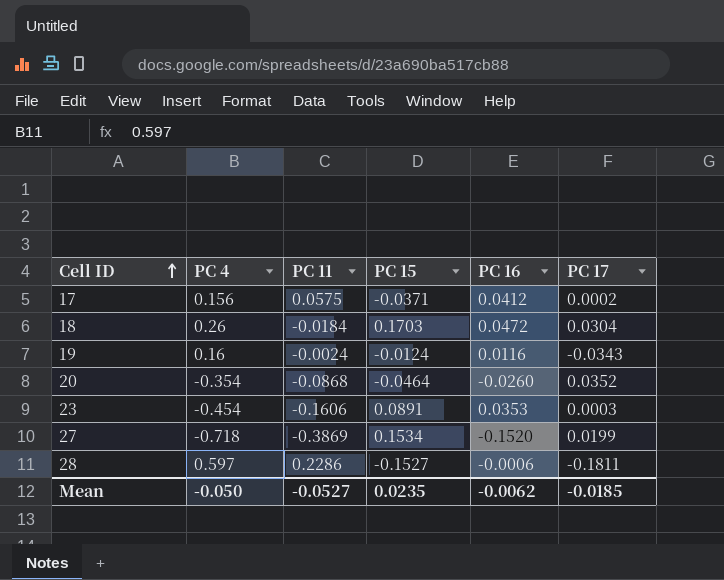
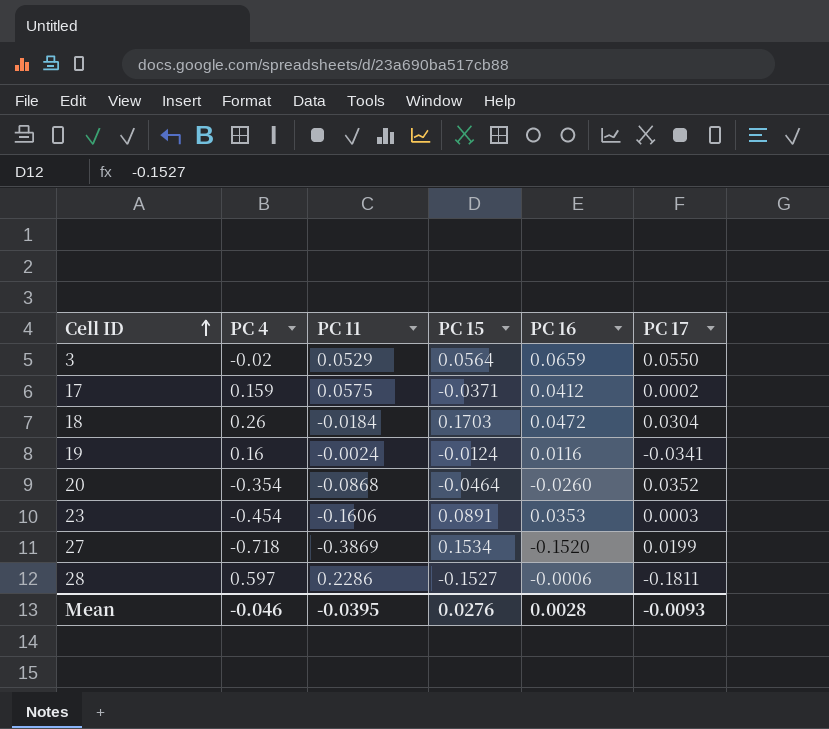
row 3: none -> -0.02 | 0.0529 | 0.0564 | 0.0659 | 0.0550
17 | PC 4: 0.156 -> 0.159
19 | PC 17: -0.0343 -> -0.0341
Mean | PC 4: -0.050 -> -0.046
Mean | PC 11: -0.0527 -> -0.0395
Mean | PC 15: 0.0235 -> 0.0276
Mean | PC 16: -0.0062 -> 0.0028
Mean | PC 17: -0.0185 -> -0.0093

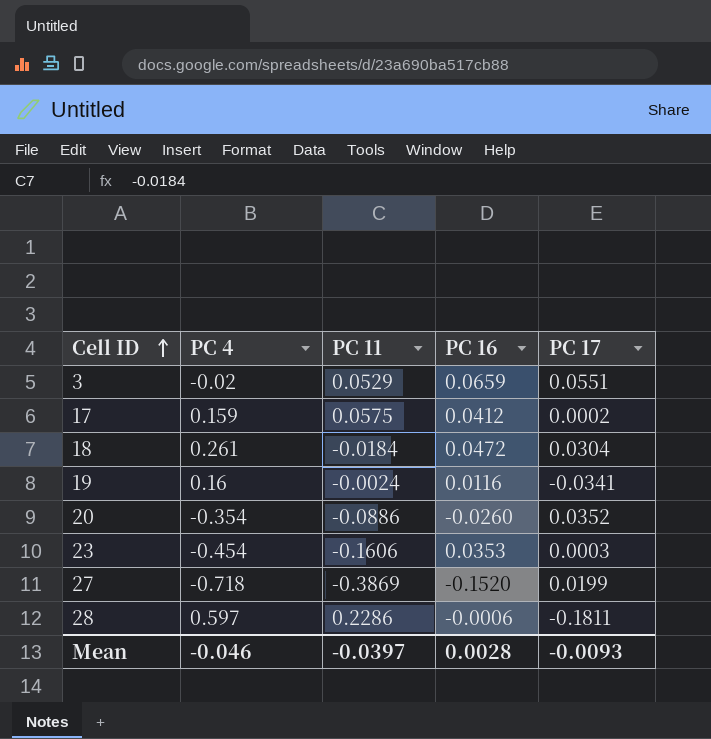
column PC 15 | position: 4 -> none
3 | PC 17: 0.0550 -> 0.0551
18 | PC 4: 0.26 -> 0.261
20 | PC 11: -0.0868 -> -0.0886
Mean | PC 11: -0.0395 -> -0.0397

